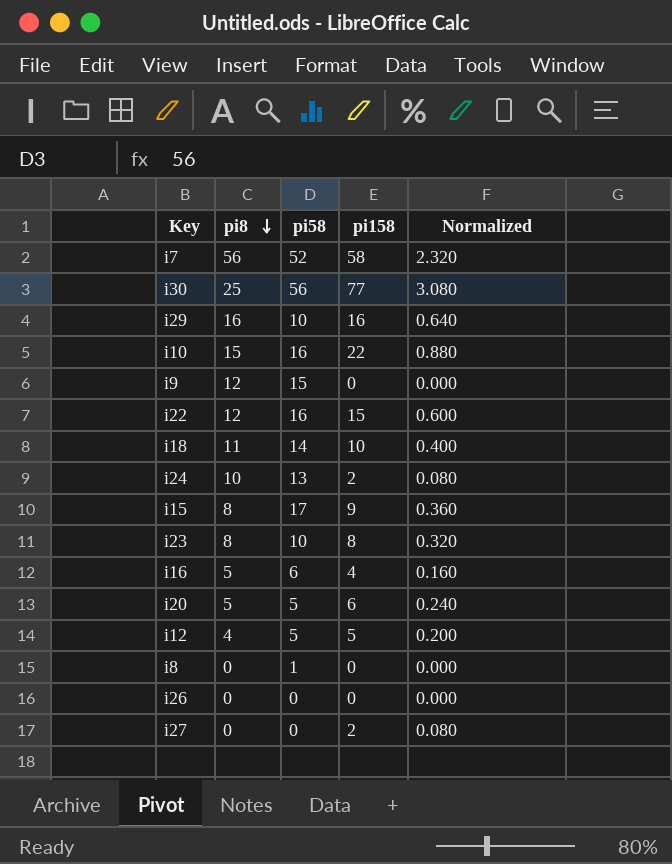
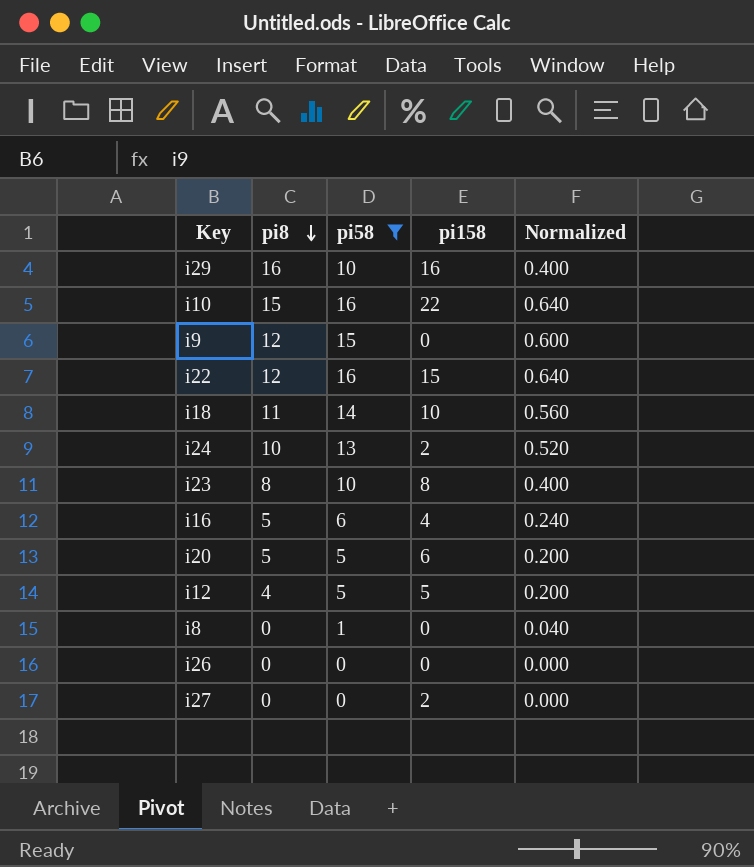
filter: none -> pi58 <= 16
column Normalized | formula: [pi158] * 0.04 -> [pi58] * 0.04

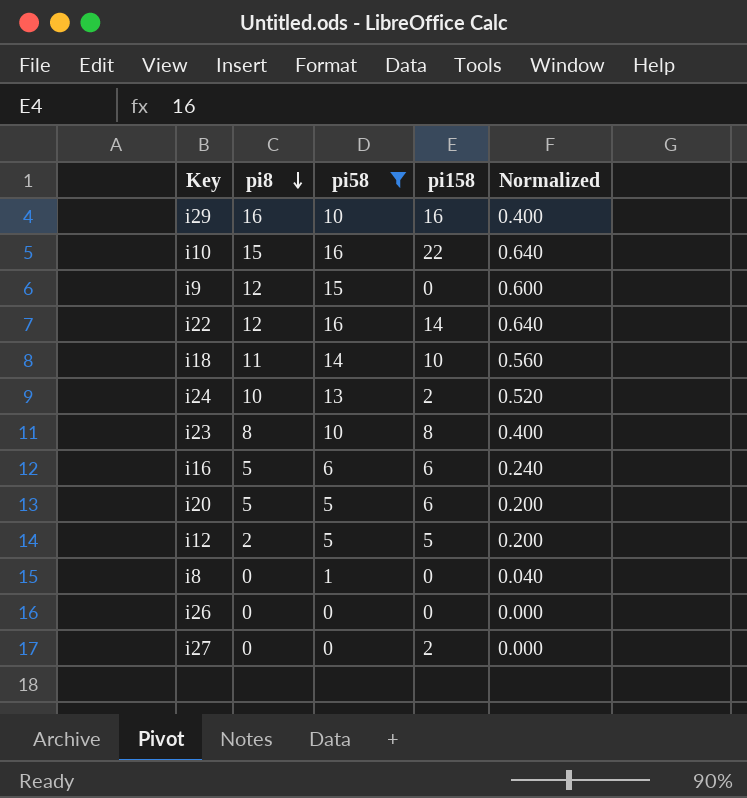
i22 | pi158: 15 -> 14
i16 | pi158: 4 -> 6
i12 | pi8: 4 -> 2

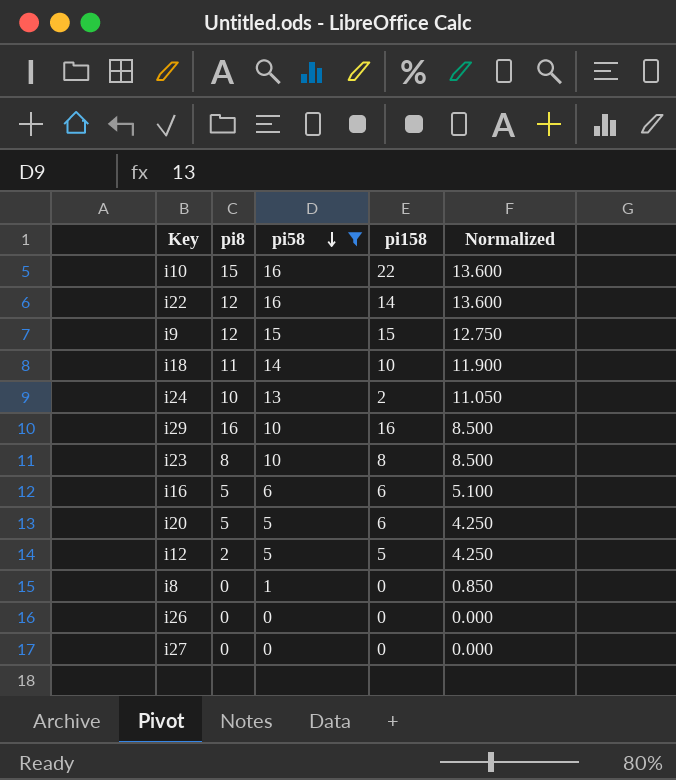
row order: pi8 descending -> pi58 descending
column Normalized | formula: [pi58] * 0.04 -> [pi58] * 0.85
i9 | pi158: 0 -> 15
i27 | pi158: 2 -> 0

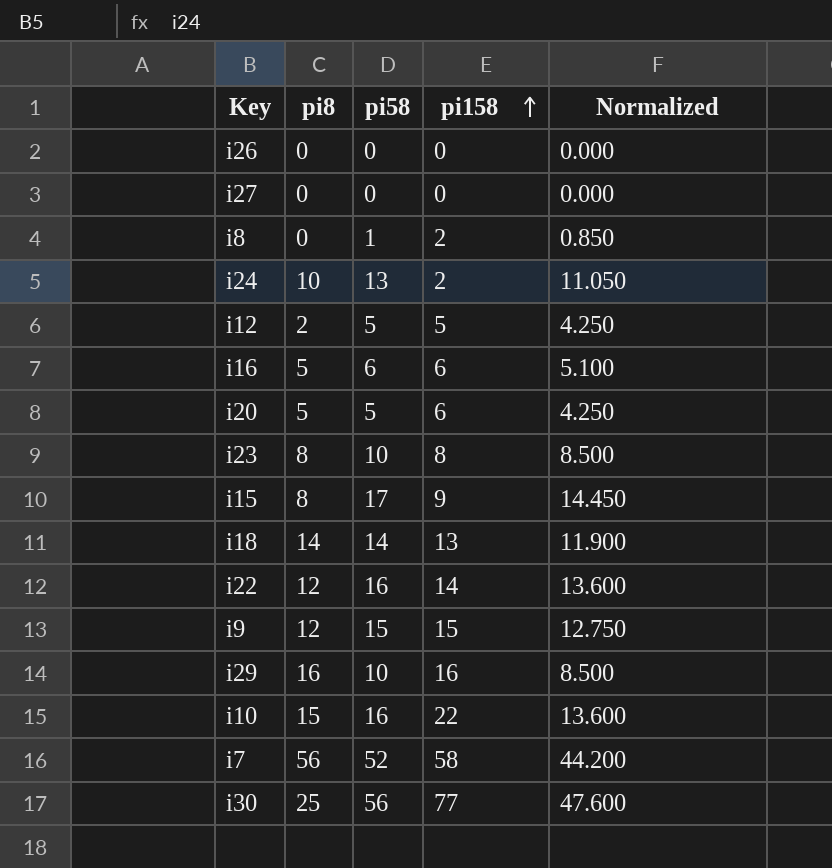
filter: pi58 <= 16 -> none
row order: pi58 descending -> pi158 ascending
i8 | pi158: 0 -> 2
i18 | pi8: 11 -> 14
i18 | pi158: 10 -> 13

